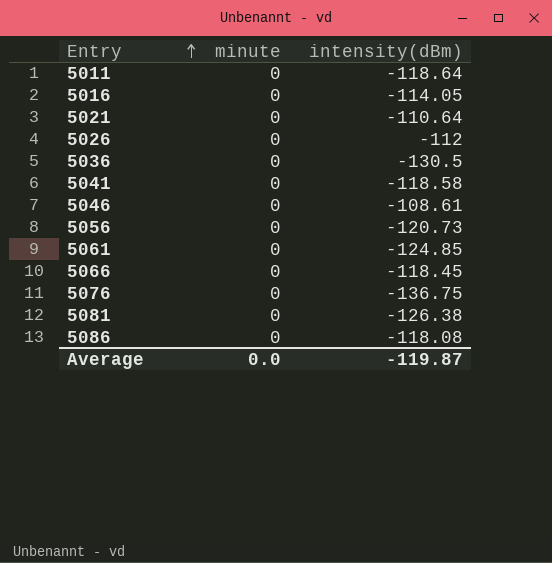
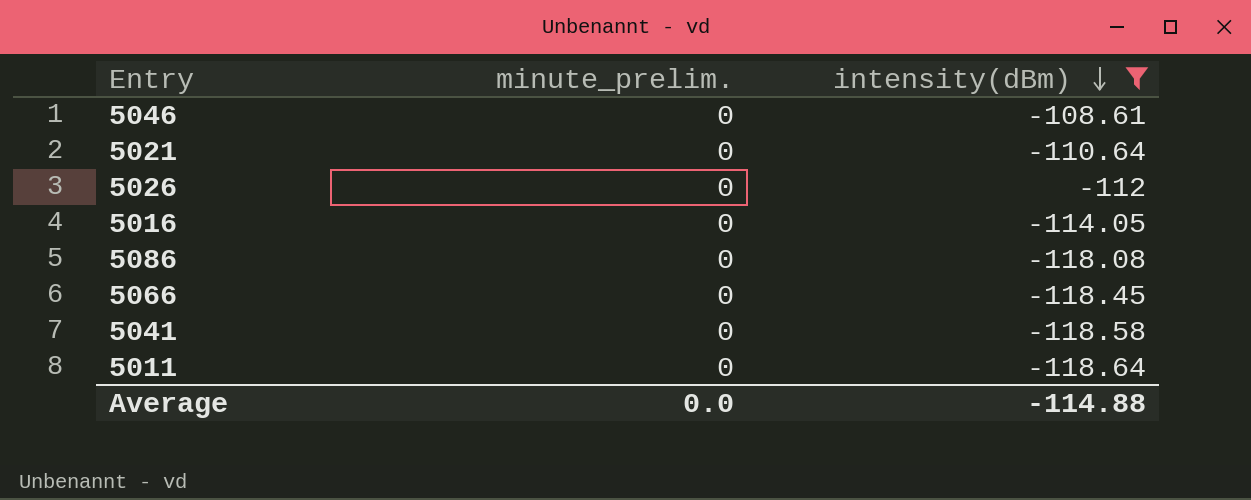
filter: none -> intensity(dBm) >= -118.64
row order: Entry ascending -> intensity(dBm) descending
column name: minute -> minute_prelim.
Average | intensity(dBm): -119.87 -> -114.88

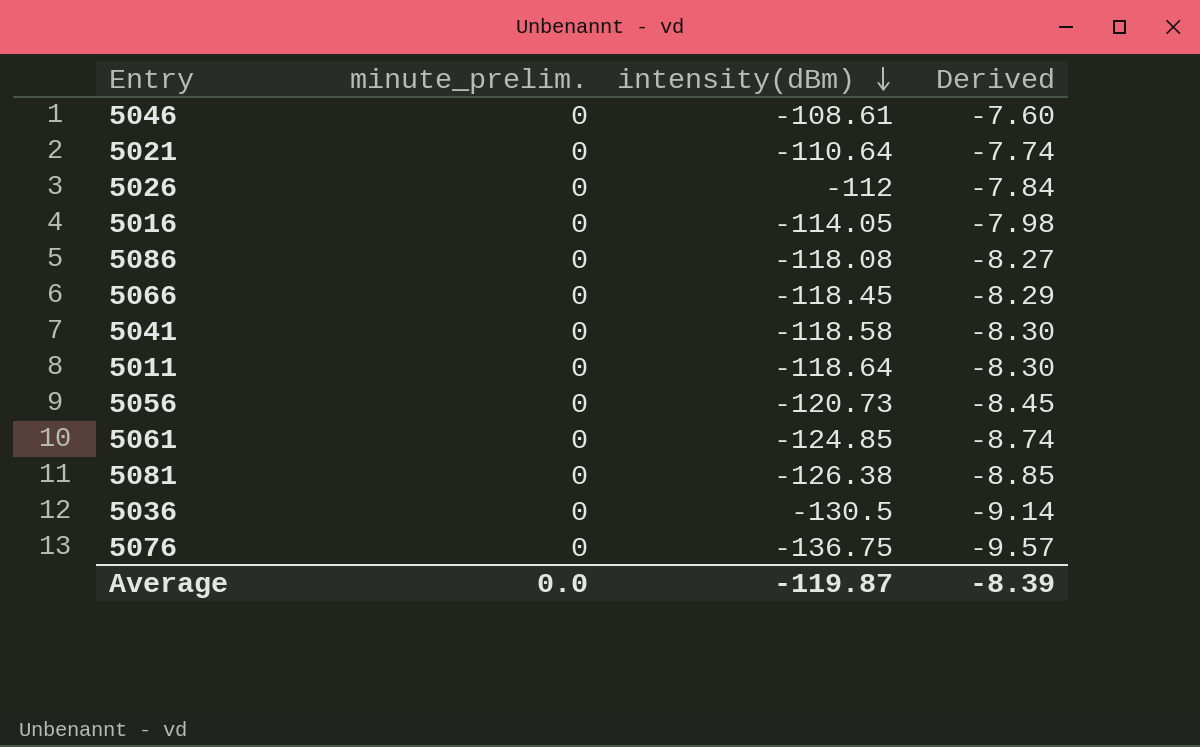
filter: intensity(dBm) >= -118.64 -> none
column Derived | formula: none -> [intensity(dBm)] * 0.07
Average | intensity(dBm): -114.88 -> -119.87

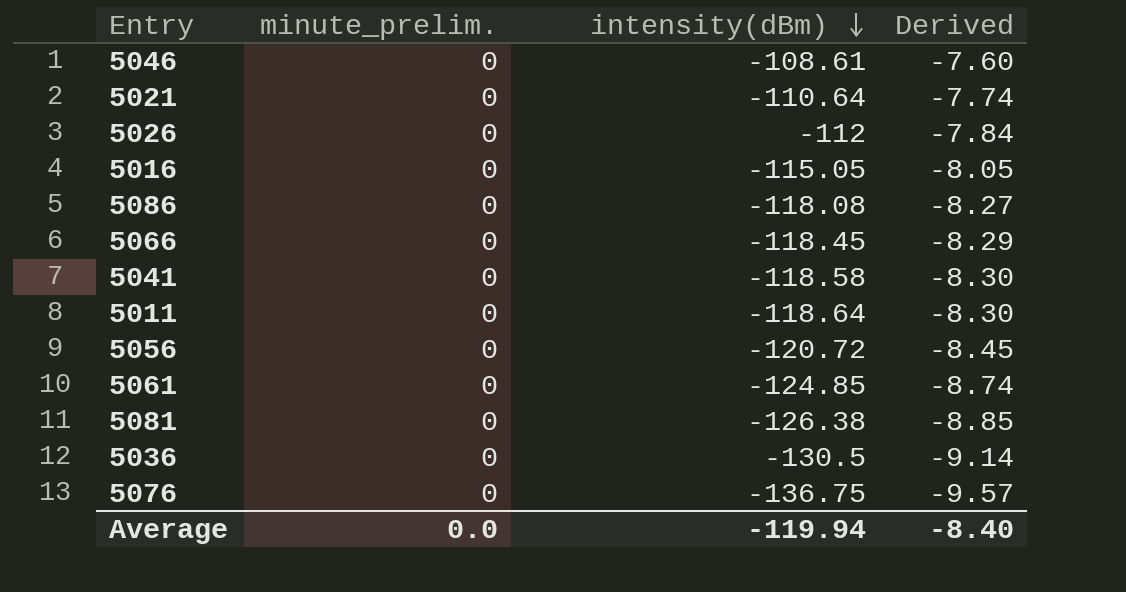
5016 | intensity(dBm): -114.05 -> -115.05
5016 | Derived: -7.98 -> -8.05
5056 | intensity(dBm): -120.73 -> -120.72
Average | intensity(dBm): -119.87 -> -119.94
Average | Derived: -8.39 -> -8.40

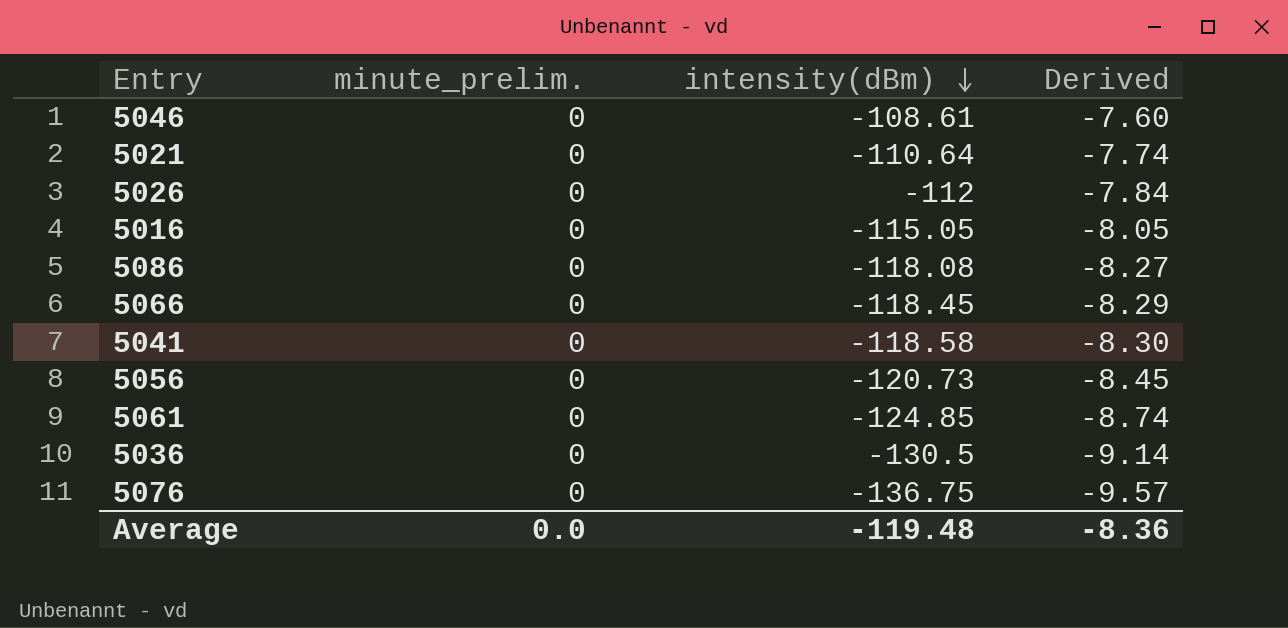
row 5011: 0 | -118.64 | -8.30 -> none
row 5081: 0 | -126.38 | -8.85 -> none
5056 | intensity(dBm): -120.72 -> -120.73
Average | intensity(dBm): -119.94 -> -119.48
Average | Derived: -8.40 -> -8.36

